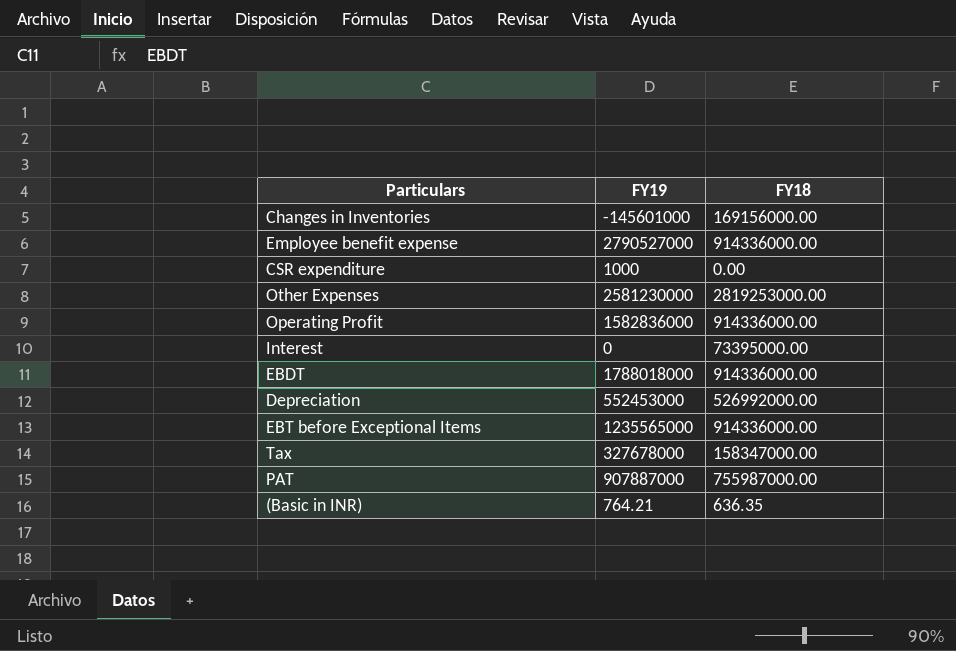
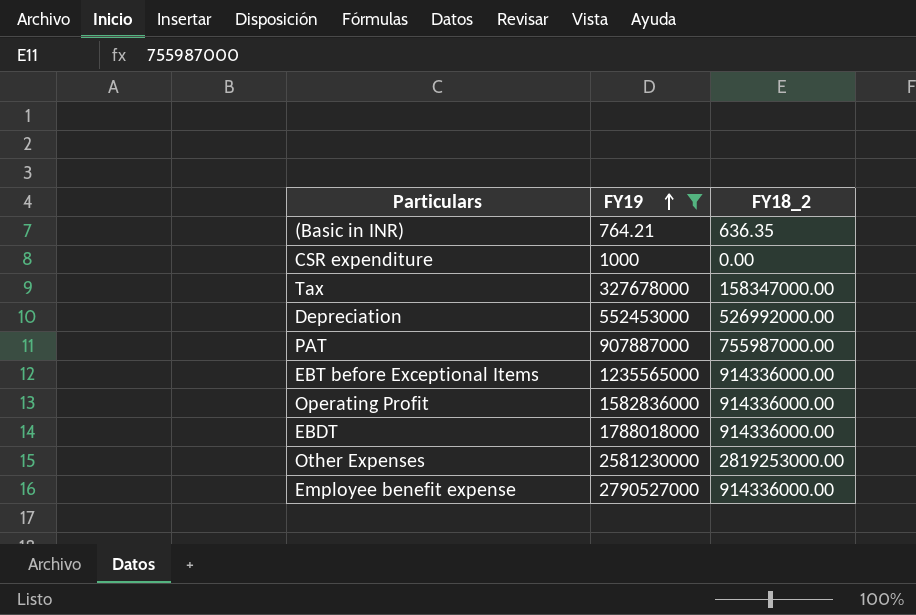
filter: none -> FY19 >= 764.21
row order: none -> FY19 ascending
column name: FY18 -> FY18_2

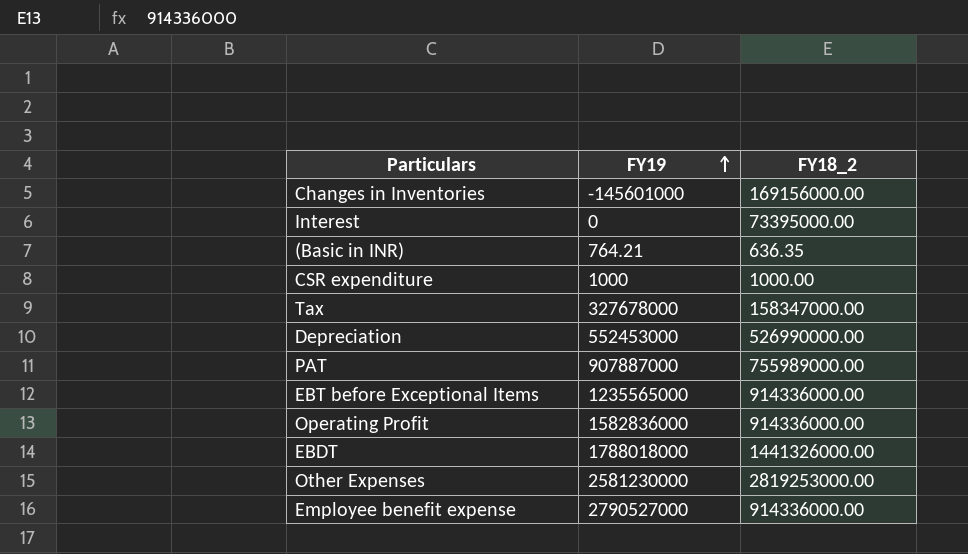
filter: FY19 >= 764.21 -> none
CSR expenditure | FY18_2: 0.00 -> 1000.00
Depreciation | FY18_2: 526992000.00 -> 526990000.00
PAT | FY18_2: 755987000.00 -> 755989000.00
EBDT | FY18_2: 914336000.00 -> 1441326000.00

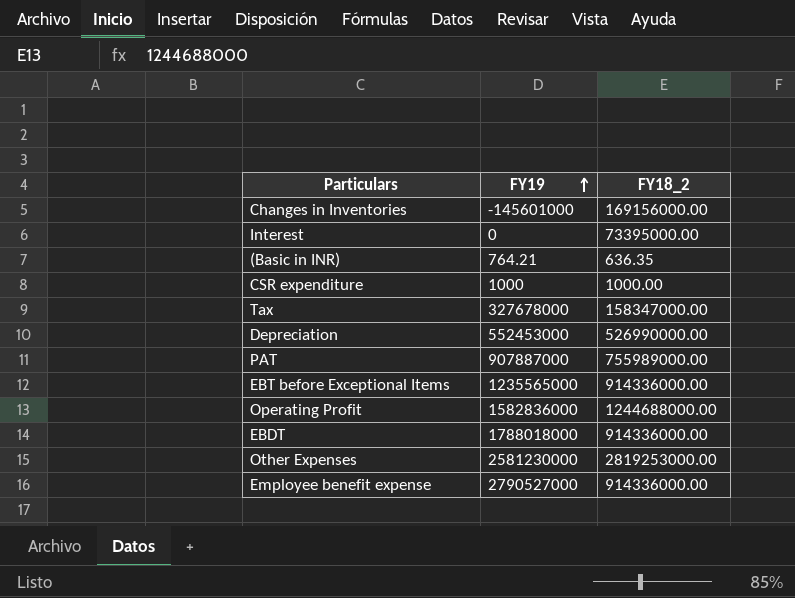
Operating Profit | FY18_2: 914336000.00 -> 1244688000.00
EBDT | FY18_2: 1441326000.00 -> 914336000.00

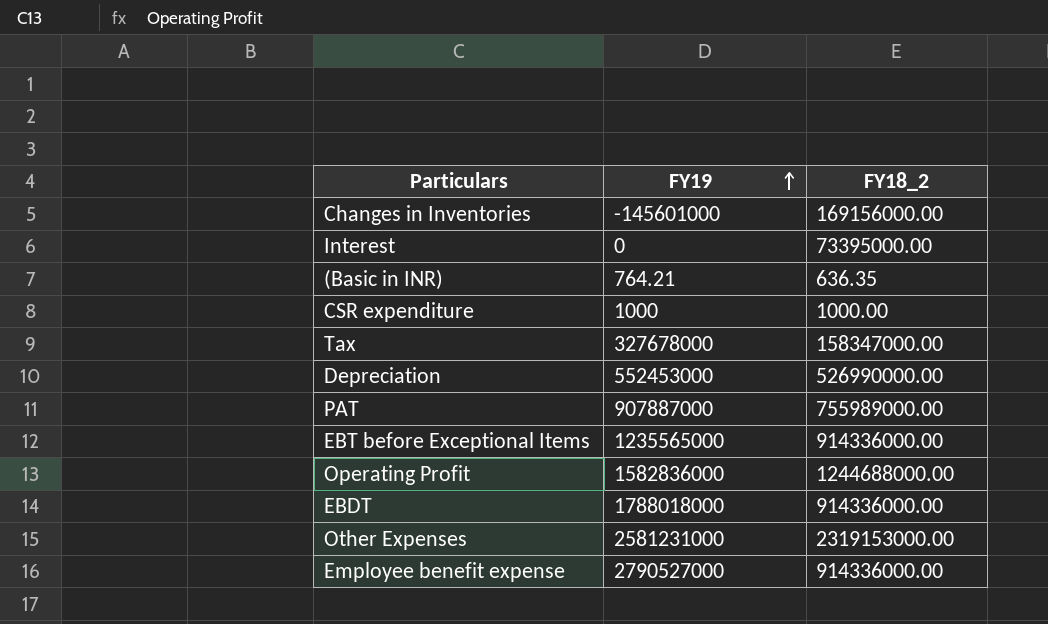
Other Expenses | FY19: 2581230000 -> 2581231000
Other Expenses | FY18_2: 2819253000.00 -> 2319153000.00

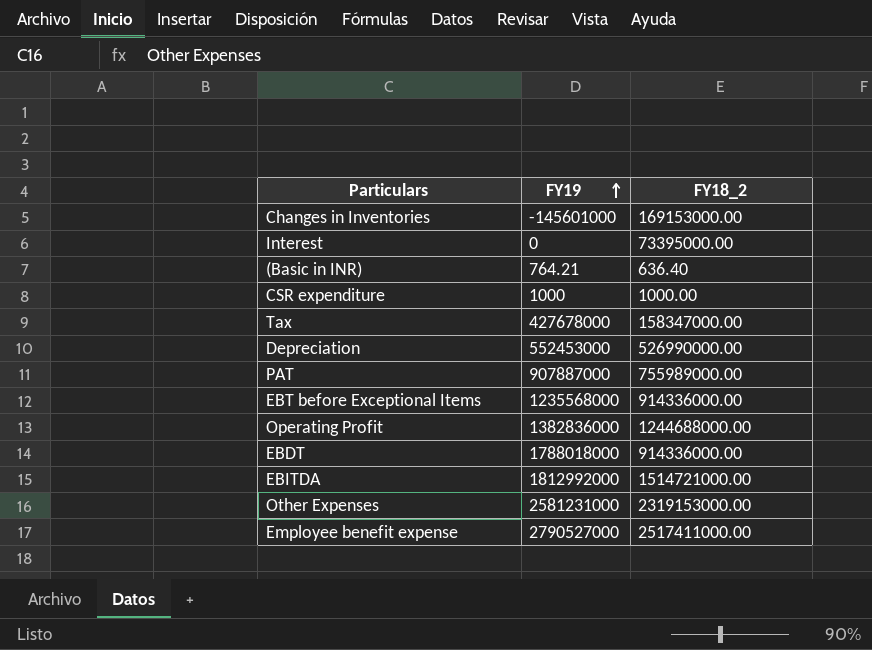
Changes in Inventories | FY18_2: 169156000.00 -> 169153000.00
(Basic in INR) | FY18_2: 636.35 -> 636.40
Tax | FY19: 327678000 -> 427678000
EBT before Exceptional Items | FY19: 1235565000 -> 1235568000
Operating Profit | FY19: 1582836000 -> 1382836000
row EBITDA: none -> 1812992000 | 1514721000.00
Employee benefit expense | FY18_2: 914336000.00 -> 2517411000.00

